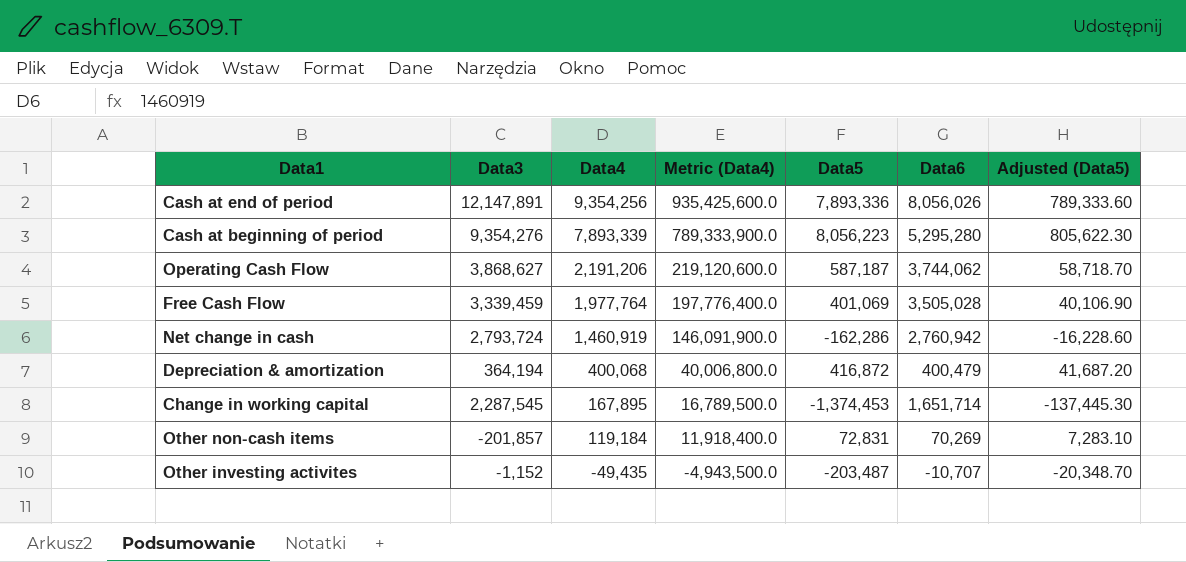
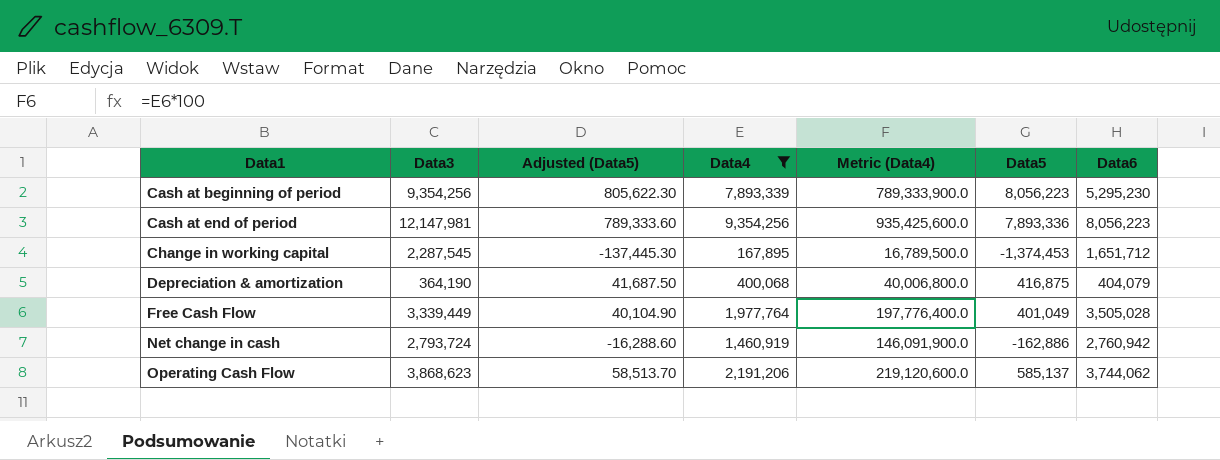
filter: none -> Data4 >= 167,895
row order: Data4 descending -> Data1 ascending
column Adjusted (Data5) | position: 7 -> 3
Cash at beginning of period | Data3: 9,354,276 -> 9,354,256
Cash at beginning of period | Data6: 5,295,280 -> 5,295,230
Cash at end of period | Data3: 12,147,891 -> 12,147,981
Cash at end of period | Data6: 8,056,026 -> 8,056,223
Change in working capital | Data6: 1,651,714 -> 1,651,712
Depreciation & amortization | Data3: 364,194 -> 364,190
Depreciation & amortization | Adjusted (Data5): 41,687.20 -> 41,687.50
Depreciation & amortization | Data5: 416,872 -> 416,875
Depreciation & amortization | Data6: 400,479 -> 404,079
Free Cash Flow | Data3: 3,339,459 -> 3,339,449
Free Cash Flow | Adjusted (Data5): 40,106.90 -> 40,104.90
Free Cash Flow | Data5: 401,069 -> 401,049
Net change in cash | Adjusted (Data5): -16,228.60 -> -16,288.60
Net change in cash | Data5: -162,286 -> -162,886
Operating Cash Flow | Data3: 3,868,627 -> 3,868,623
Operating Cash Flow | Adjusted (Data5): 58,718.70 -> 58,513.70
Operating Cash Flow | Data5: 587,187 -> 585,137

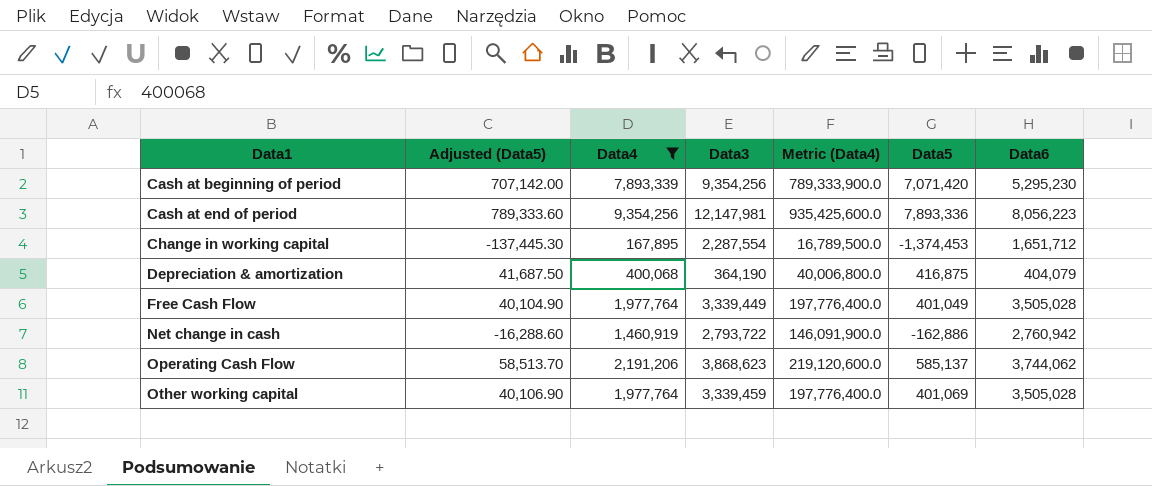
column Data3 | position: 2 -> 4
Cash at beginning of period | Adjusted (Data5): 805,622.30 -> 707,142.00
Cash at beginning of period | Data5: 8,056,223 -> 7,071,420
Change in working capital | Data3: 2,287,545 -> 2,287,554
Net change in cash | Data3: 2,793,724 -> 2,793,722
row Other working capital: none -> 40,106.90 | 1,977,764 | 3,339,459 | 197,776,400.0 | 401,069 | 3,505,028

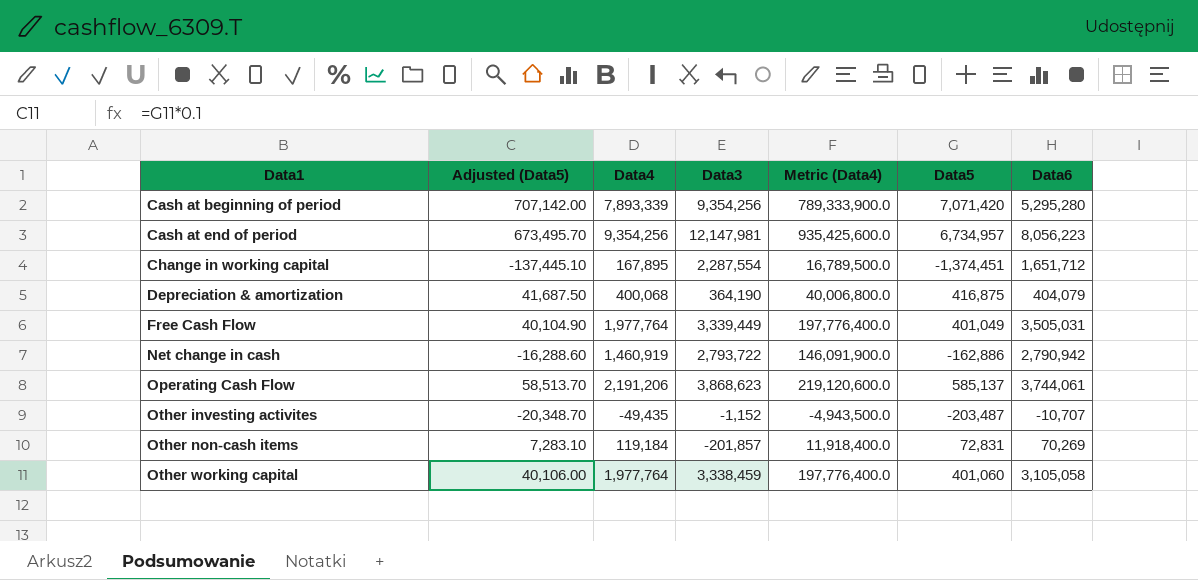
filter: Data4 >= 167,895 -> none
Cash at beginning of period | Data6: 5,295,230 -> 5,295,280
Cash at end of period | Adjusted (Data5): 789,333.60 -> 673,495.70
Cash at end of period | Data5: 7,893,336 -> 6,734,957
Change in working capital | Adjusted (Data5): -137,445.30 -> -137,445.10
Change in working capital | Data5: -1,374,453 -> -1,374,451
Free Cash Flow | Data6: 3,505,028 -> 3,505,031
Net change in cash | Data6: 2,760,942 -> 2,790,942
Operating Cash Flow | Data6: 3,744,062 -> 3,744,061
Other working capital | Adjusted (Data5): 40,106.90 -> 40,106.00
Other working capital | Data3: 3,339,459 -> 3,338,459
Other working capital | Data5: 401,069 -> 401,060
Other working capital | Data6: 3,505,028 -> 3,105,058

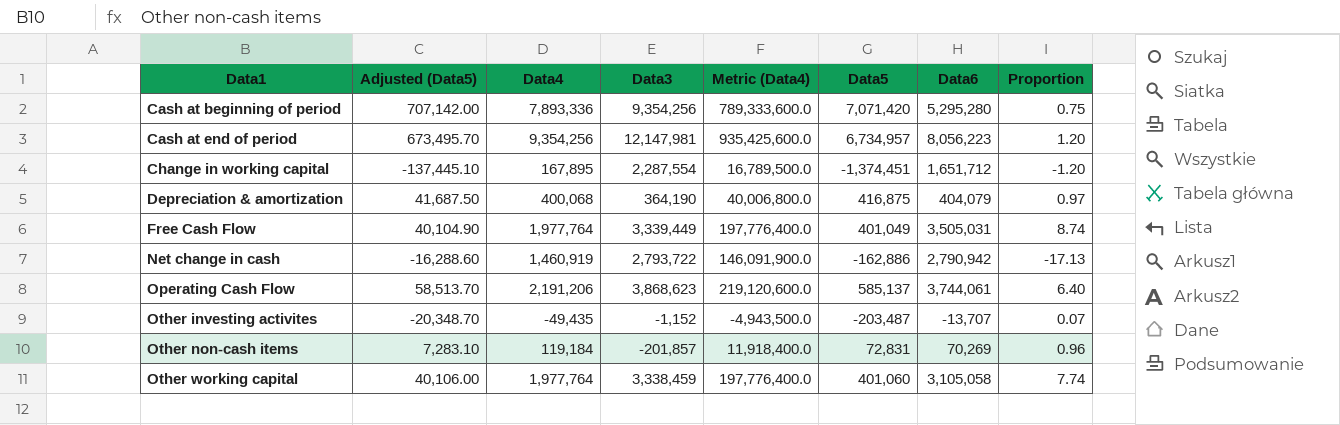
column Proportion | formula: none -> [Data6] / [Data5]
Cash at beginning of period | Data4: 7,893,339 -> 7,893,336
Cash at beginning of period | Metric (Data4): 789,333,900.0 -> 789,333,600.0
Other investing activites | Data6: -10,707 -> -13,707

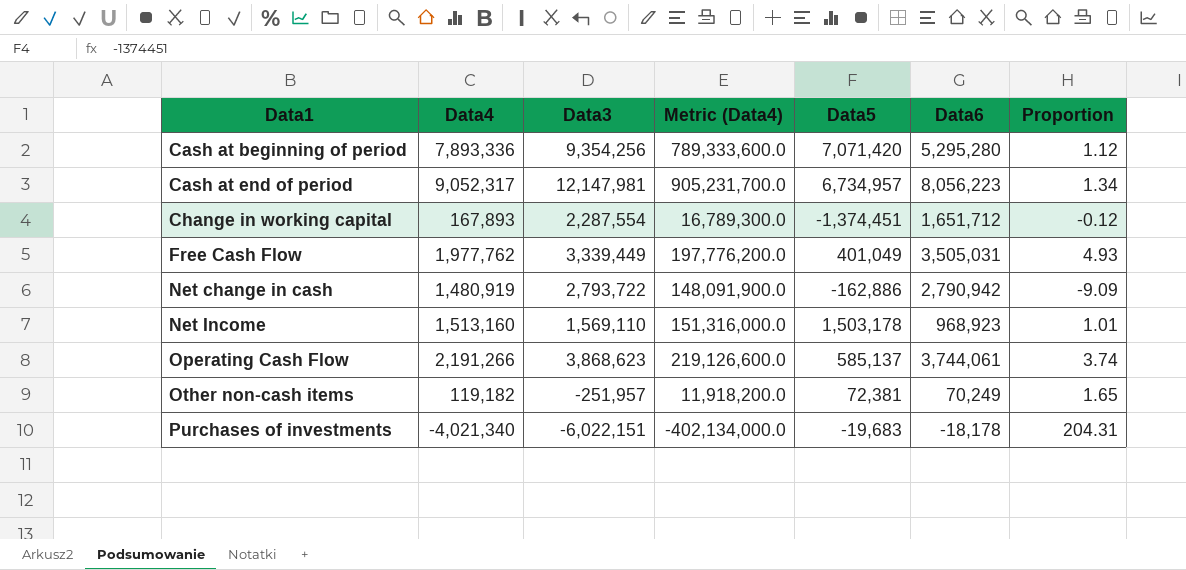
column Adjusted (Data5) | formula: [Data5] * 0.1 -> none
column Proportion | formula: [Data6] / [Data5] -> [Data4] / [Data5]
row Depreciation & amortization: 41,687.50 | 400,068 | 364,190 | 40,006,800.0 | 416,875 | 404,079 | 0.97 -> none
row Other investing activites: -20,348.70 | -49,435 | -1,152 | -4,943,500.0 | -203,487 | -13,707 | 0.07 -> none
row Other working capital: 40,106.00 | 1,977,764 | 3,338,459 | 197,776,400.0 | 401,060 | 3,105,058 | 7.74 -> none
Cash at end of period | Data4: 9,354,256 -> 9,052,317
Cash at end of period | Metric (Data4): 935,425,600.0 -> 905,231,700.0
Change in working capital | Data4: 167,895 -> 167,893
Change in working capital | Metric (Data4): 16,789,500.0 -> 16,789,300.0
Free Cash Flow | Data4: 1,977,764 -> 1,977,762
Free Cash Flow | Metric (Data4): 197,776,400.0 -> 197,776,200.0
Net change in cash | Data4: 1,460,919 -> 1,480,919
Net change in cash | Metric (Data4): 146,091,900.0 -> 148,091,900.0
row Net Income: none -> 1,513,160 | 1,569,110 | 151,316,000.0 | 1,503,178 | 968,923 | 1.01
Operating Cash Flow | Data4: 2,191,206 -> 2,191,266
Operating Cash Flow | Metric (Data4): 219,120,600.0 -> 219,126,600.0
Other non-cash items | Data4: 119,184 -> 119,182
Other non-cash items | Data3: -201,857 -> -251,957
Other non-cash items | Metric (Data4): 11,918,400.0 -> 11,918,200.0
Other non-cash items | Data5: 72,831 -> 72,381
Other non-cash items | Data6: 70,269 -> 70,249
row Purchases of investments: none -> -4,021,340 | -6,022,151 | -402,134,000.0 | -19,683 | -18,178 | 204.31

